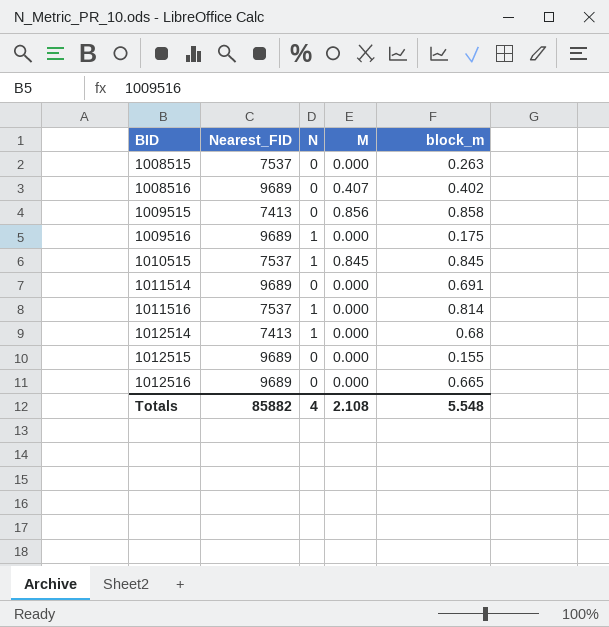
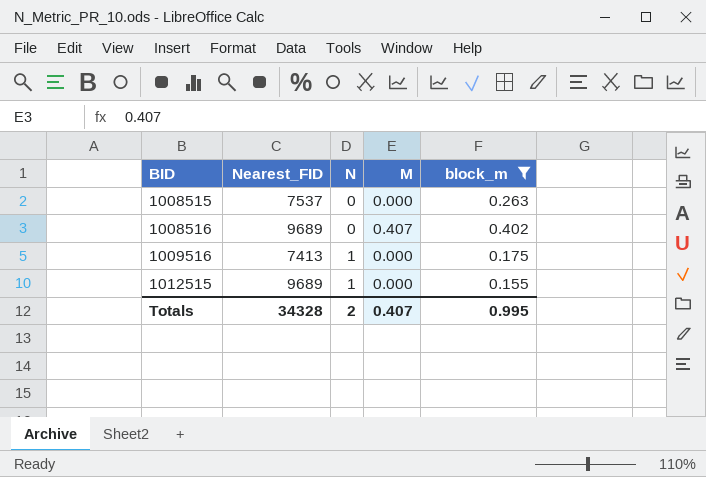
filter: none -> block_m <= 0.402
1009516 | Nearest_FID: 9689 -> 7413
1012515 | N: 0 -> 1
Totals | Nearest_FID: 85882 -> 34328
Totals | N: 4 -> 2
Totals | M: 2.108 -> 0.407
Totals | block_m: 5.548 -> 0.995

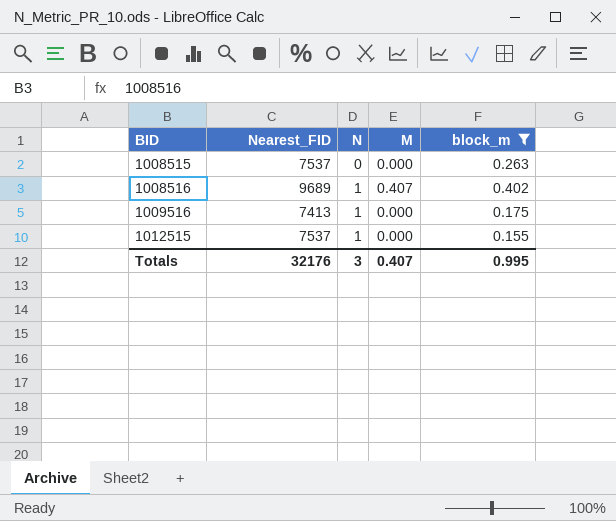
1008516 | N: 0 -> 1
1012515 | Nearest_FID: 9689 -> 7537
Totals | Nearest_FID: 34328 -> 32176
Totals | N: 2 -> 3

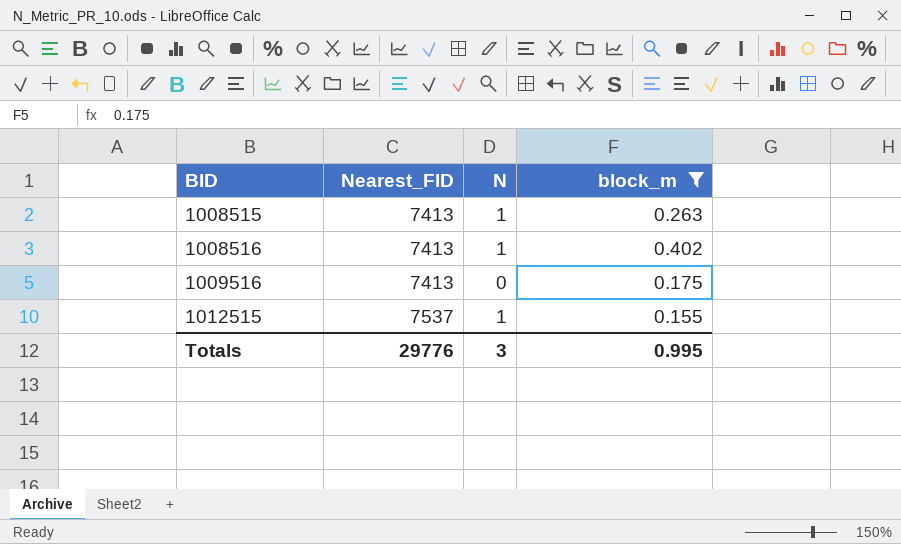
column M | position: 4 -> none
1008515 | Nearest_FID: 7537 -> 7413
1008515 | N: 0 -> 1
1008516 | Nearest_FID: 9689 -> 7413
1009516 | N: 1 -> 0
Totals | Nearest_FID: 32176 -> 29776

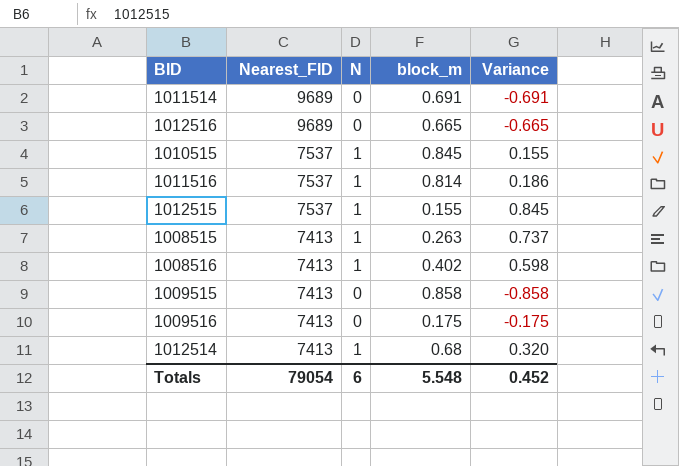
filter: block_m <= 0.402 -> none
row order: BID ascending -> Nearest_FID descending
column Variance | formula: none -> [N] - [block_m]
Totals | Nearest_FID: 29776 -> 79054
Totals | N: 3 -> 6
Totals | block_m: 0.995 -> 5.548

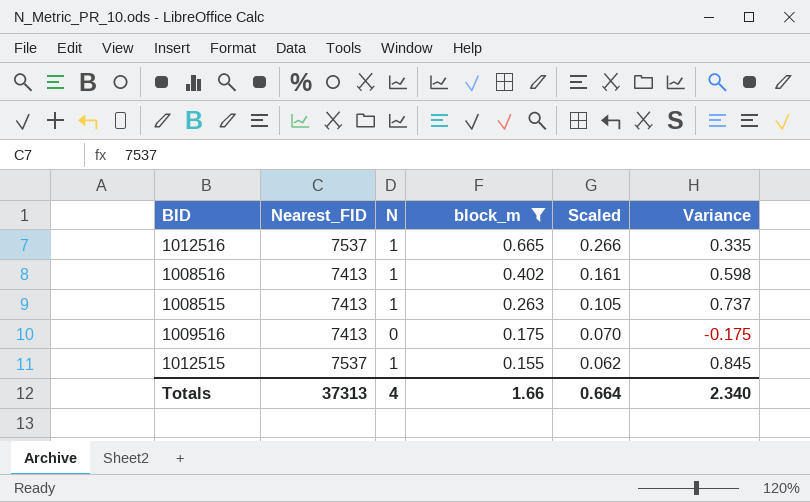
filter: none -> block_m <= 0.665
row order: Nearest_FID descending -> block_m descending
column Scaled | formula: none -> [block_m] * 0.4
1012516 | Nearest_FID: 9689 -> 7537
1012516 | N: 0 -> 1
1012516 | Variance: -0.665 -> 0.335
Totals | Nearest_FID: 79054 -> 37313
Totals | N: 6 -> 4
Totals | block_m: 5.548 -> 1.66
Totals | Variance: 0.452 -> 2.340

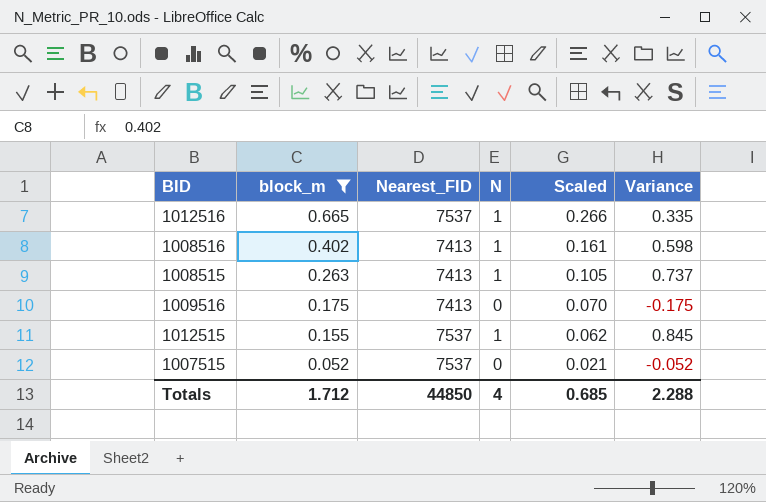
column block_m | position: 4 -> 2
row 1007515: none -> 0.052 | 7537 | 0 | 0.021 | -0.052
Totals | block_m: 1.66 -> 1.712
Totals | Nearest_FID: 37313 -> 44850
Totals | Scaled: 0.664 -> 0.685
Totals | Variance: 2.340 -> 2.288

